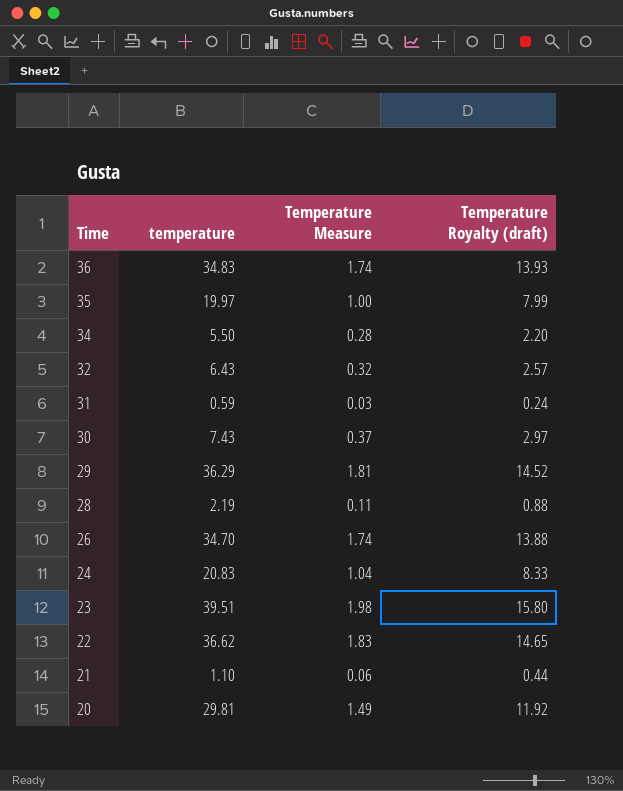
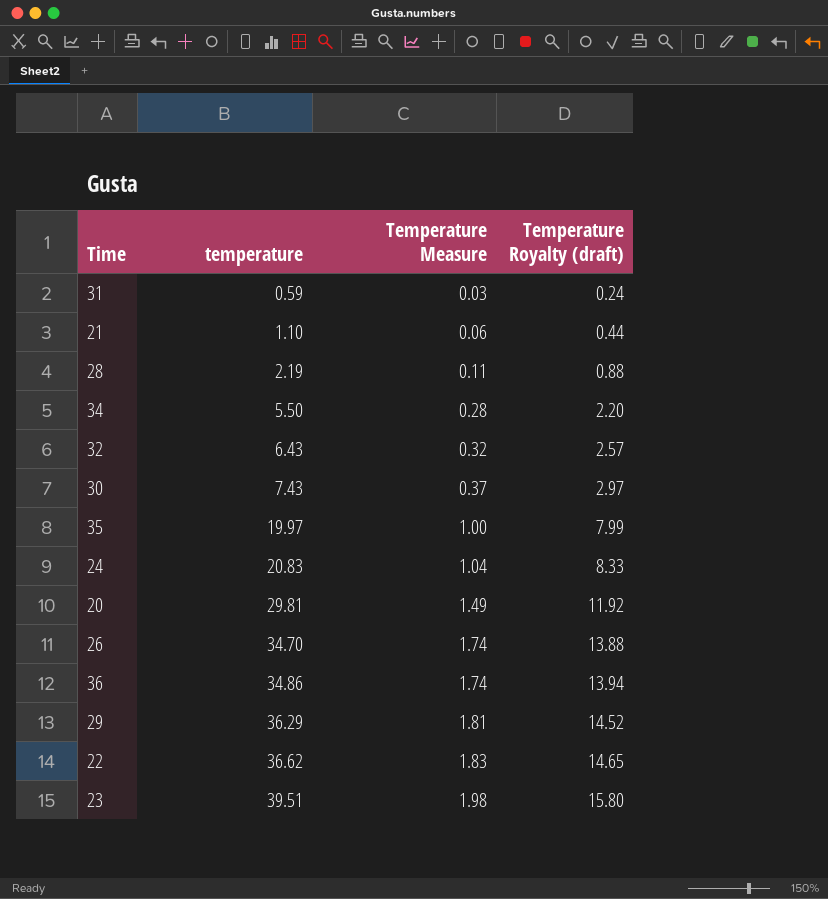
row order: Time descending -> temperature ascending
36 | temperature: 34.83 -> 34.86
36 | Temperature Royalty (draft): 13.93 -> 13.94

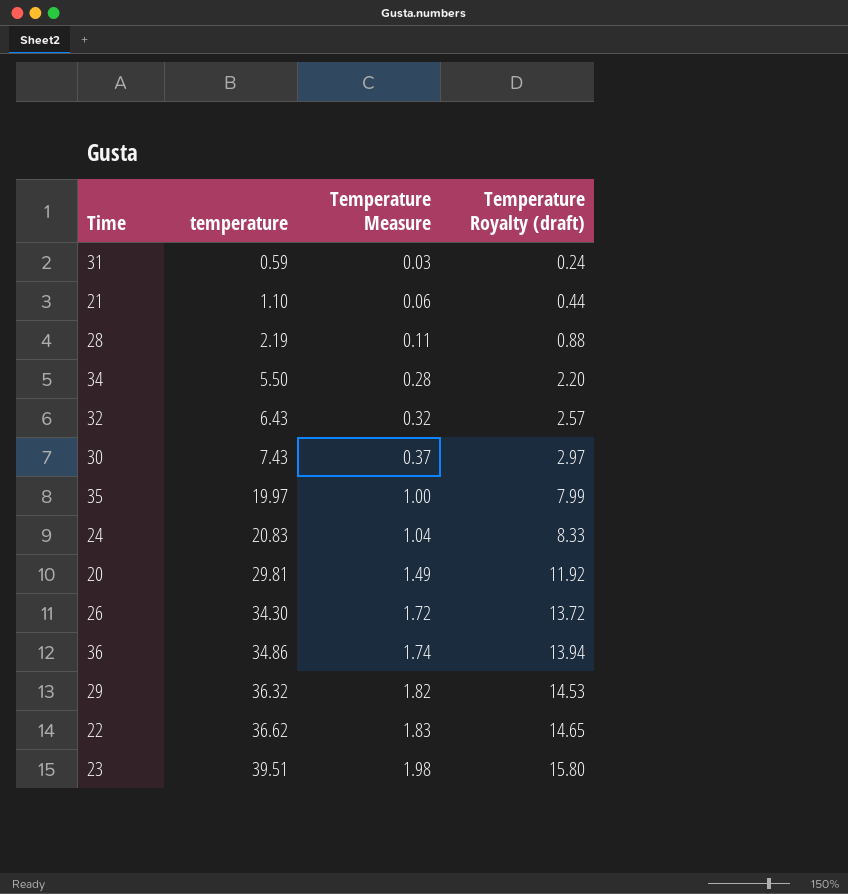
26 | temperature: 34.70 -> 34.30
26 | Temperature Measure: 1.74 -> 1.72
26 | Temperature Royalty (draft): 13.88 -> 13.72
29 | temperature: 36.29 -> 36.32
29 | Temperature Measure: 1.81 -> 1.82
29 | Temperature Royalty (draft): 14.52 -> 14.53

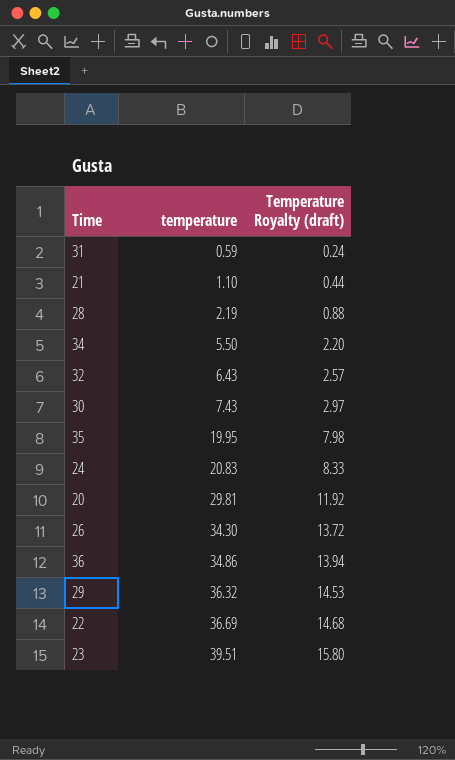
column Temperature Measure | formula: [temperature] * 0.05 -> none
35 | temperature: 19.97 -> 19.95
35 | Temperature Royalty (draft): 7.99 -> 7.98
22 | temperature: 36.62 -> 36.69
22 | Temperature Royalty (draft): 14.65 -> 14.68

